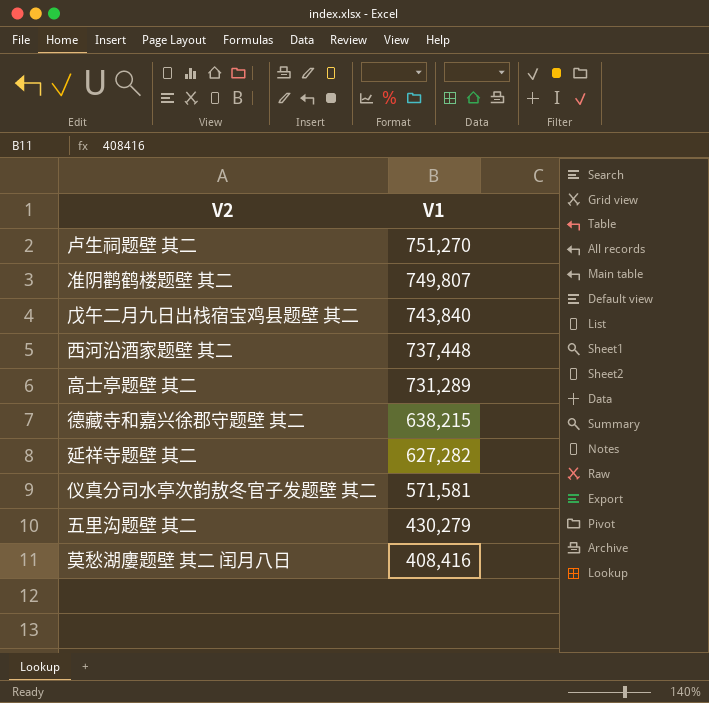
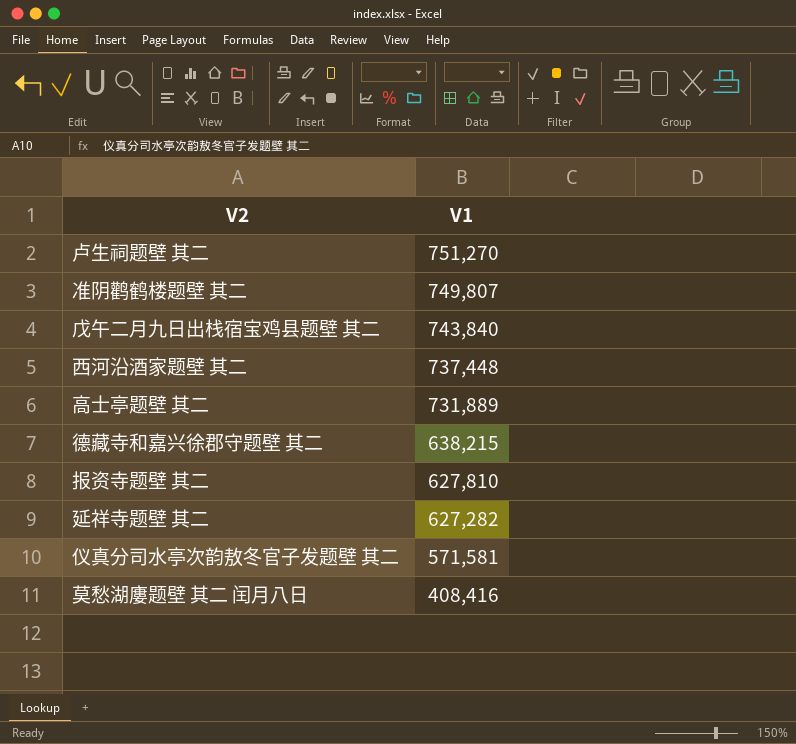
row 五里沟题壁 其二: 430,279 -> none
高士亭题壁 其二 | V1: 731,289 -> 731,889
row 报资寺题壁 其二: none -> 627,810

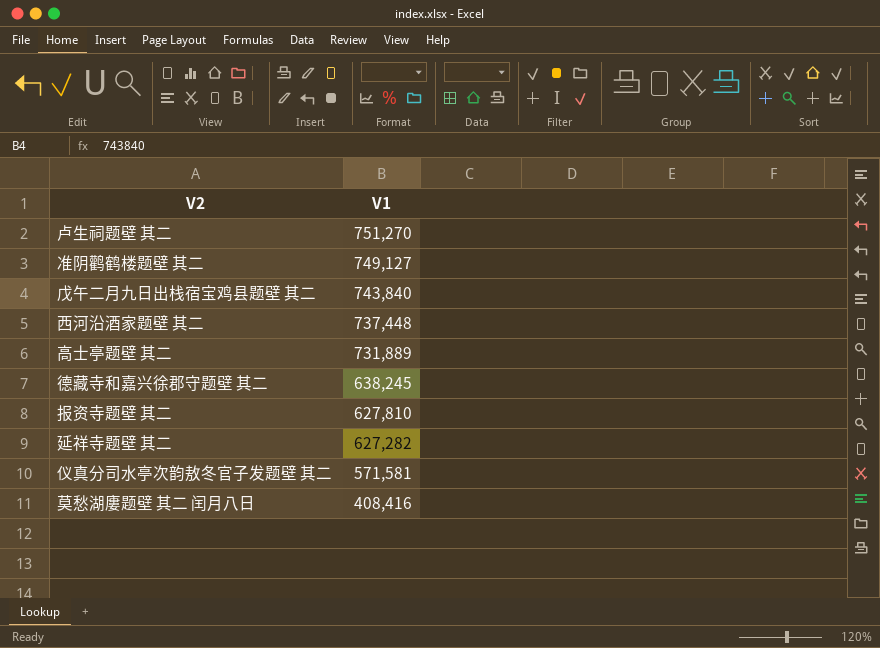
准阴鹳鹤楼题壁 其二 | V1: 749,807 -> 749,127
德藏寺和嘉兴徐郡守题壁 其二 | V1: 638,215 -> 638,245

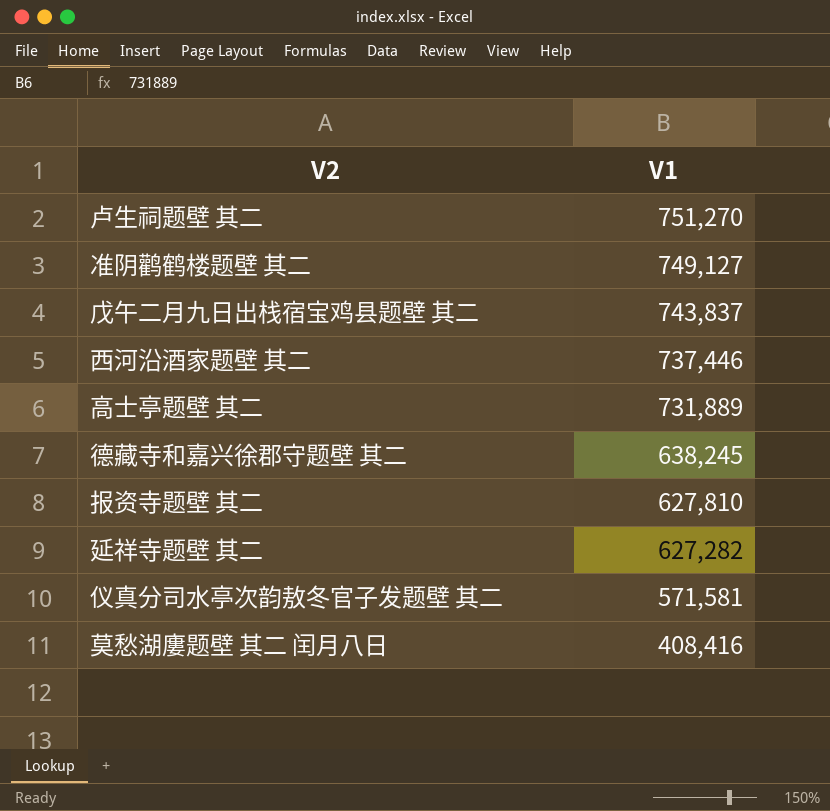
戊午二月九日出栈宿宝鸡县题壁 其二 | V1: 743,840 -> 743,837
西河沿酒家题壁 其二 | V1: 737,448 -> 737,446

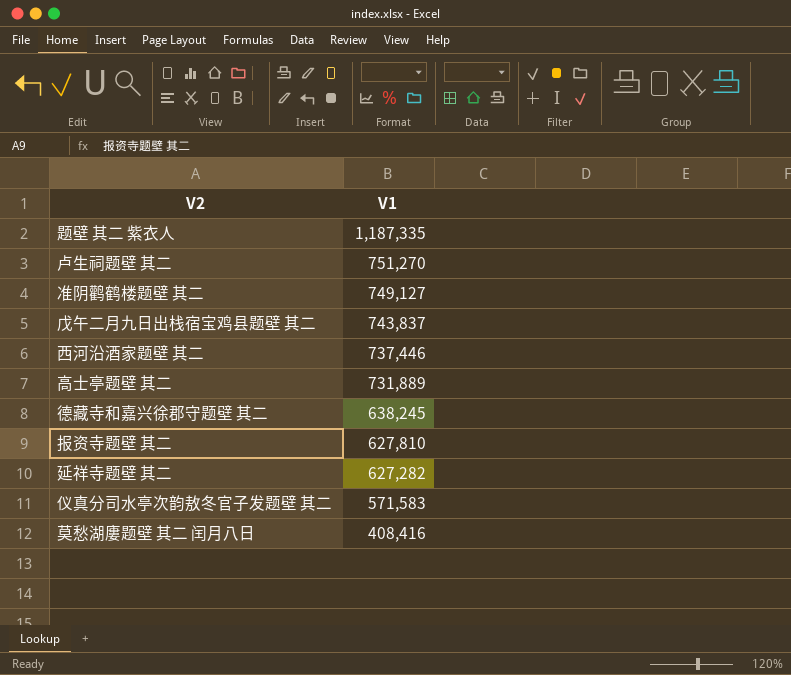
row 题壁 其二 紫衣人: none -> 1,187,335
仪真分司水亭次韵敖冬官子发题壁 其二 | V1: 571,581 -> 571,583

